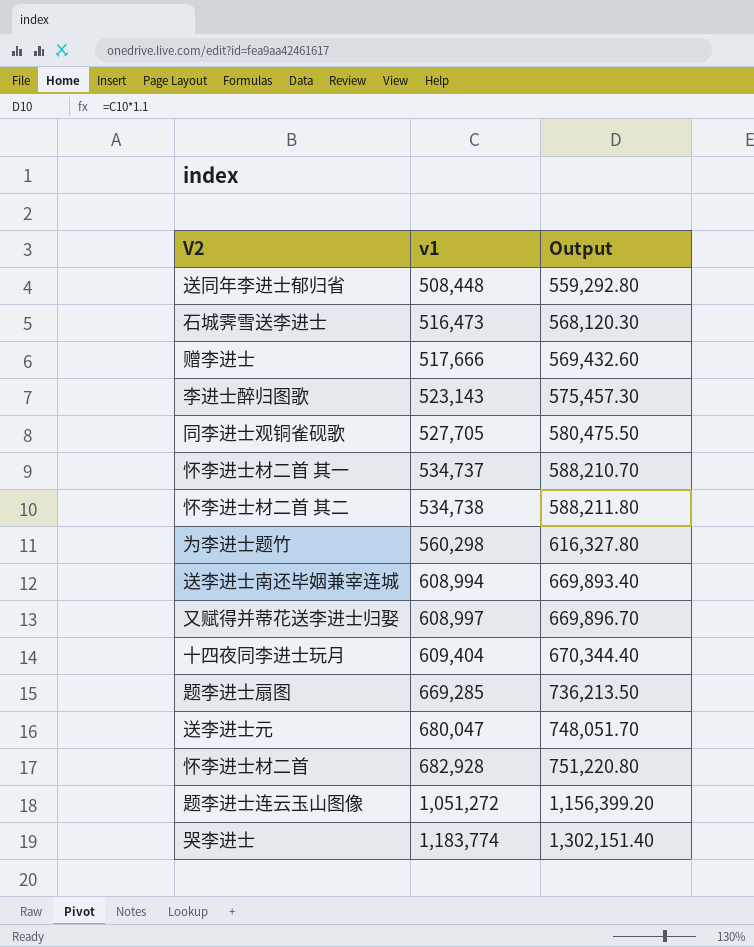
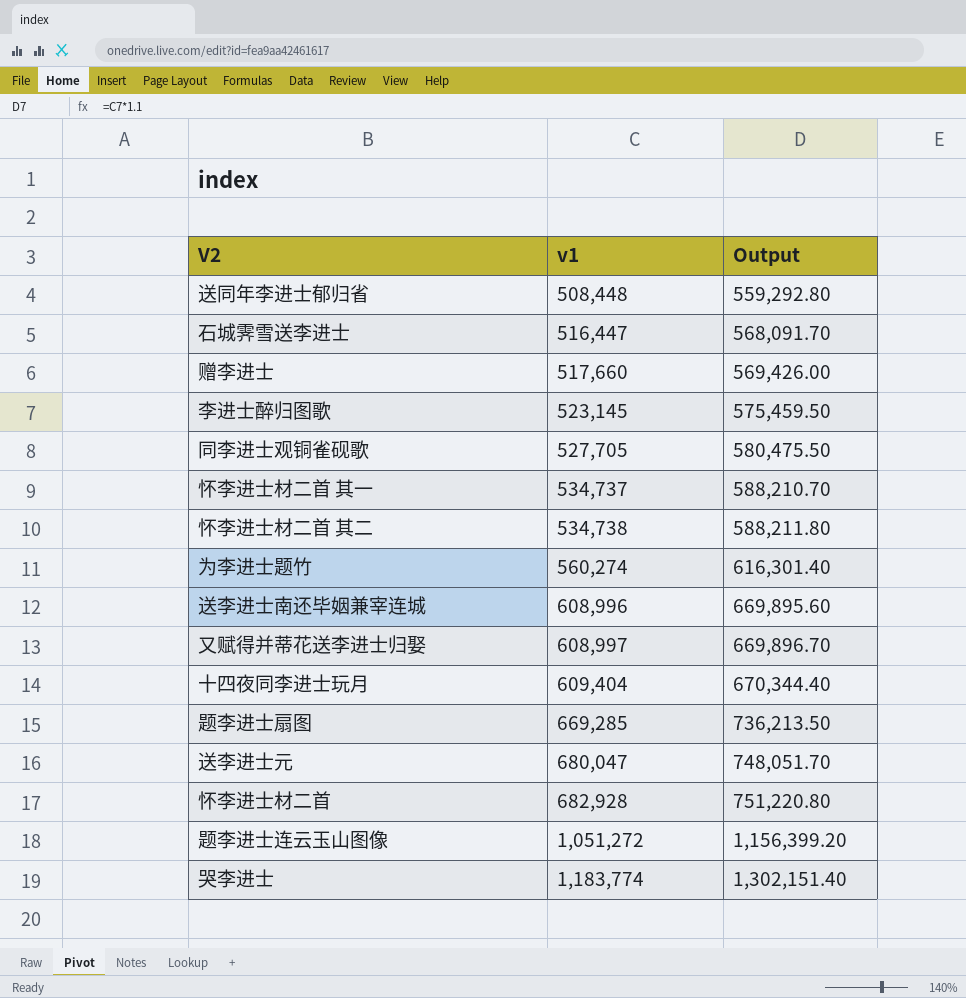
石城霁雪送李进士 | v1: 516,473 -> 516,447
石城霁雪送李进士 | Output: 568,120.30 -> 568,091.70
赠李进士 | v1: 517,666 -> 517,660
赠李进士 | Output: 569,432.60 -> 569,426.00
李进士醉归图歌 | v1: 523,143 -> 523,145
李进士醉归图歌 | Output: 575,457.30 -> 575,459.50
为李进士题竹 | v1: 560,298 -> 560,274
为李进士题竹 | Output: 616,327.80 -> 616,301.40
送李进士南还毕姻兼宰连城 | v1: 608,994 -> 608,996
送李进士南还毕姻兼宰连城 | Output: 669,893.40 -> 669,895.60

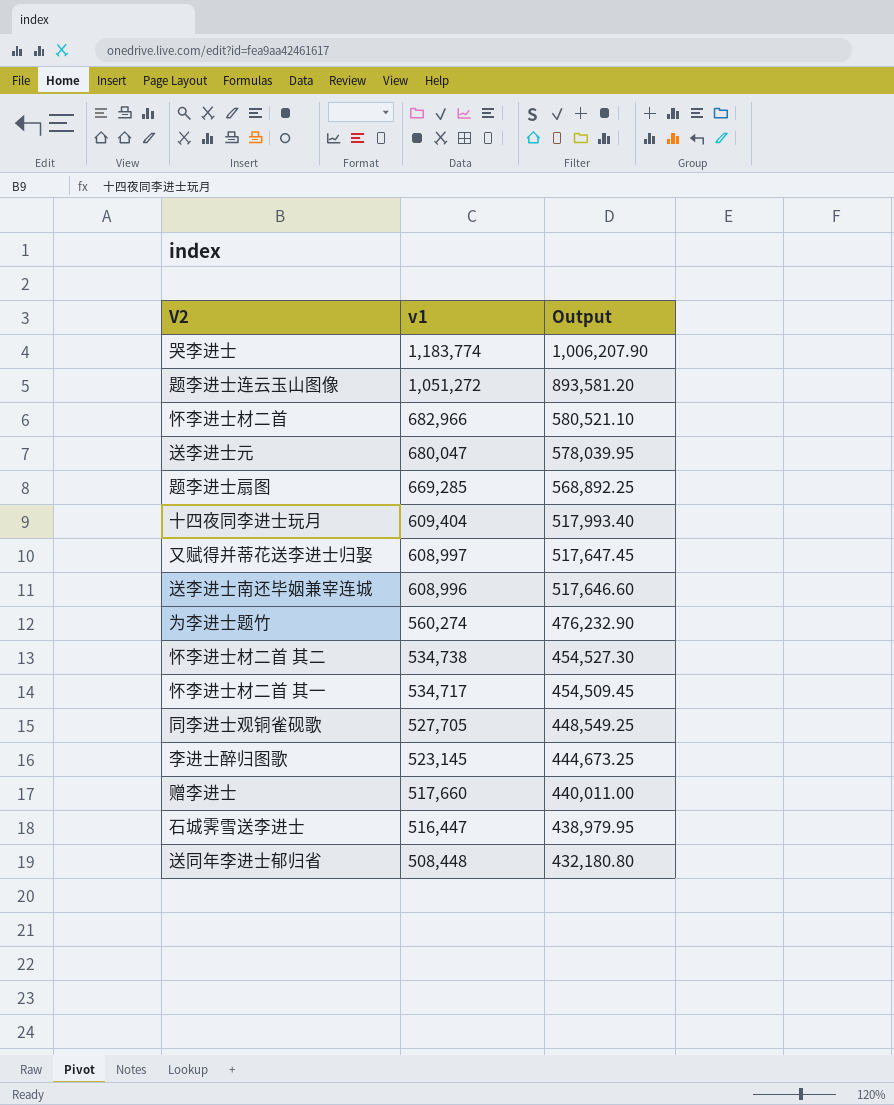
row order: v1 ascending -> v1 descending
column Output | formula: [v1] * 1.1 -> [v1] * 0.85
怀李进士材二首 | v1: 682,928 -> 682,966
怀李进士材二首 其一 | v1: 534,737 -> 534,717

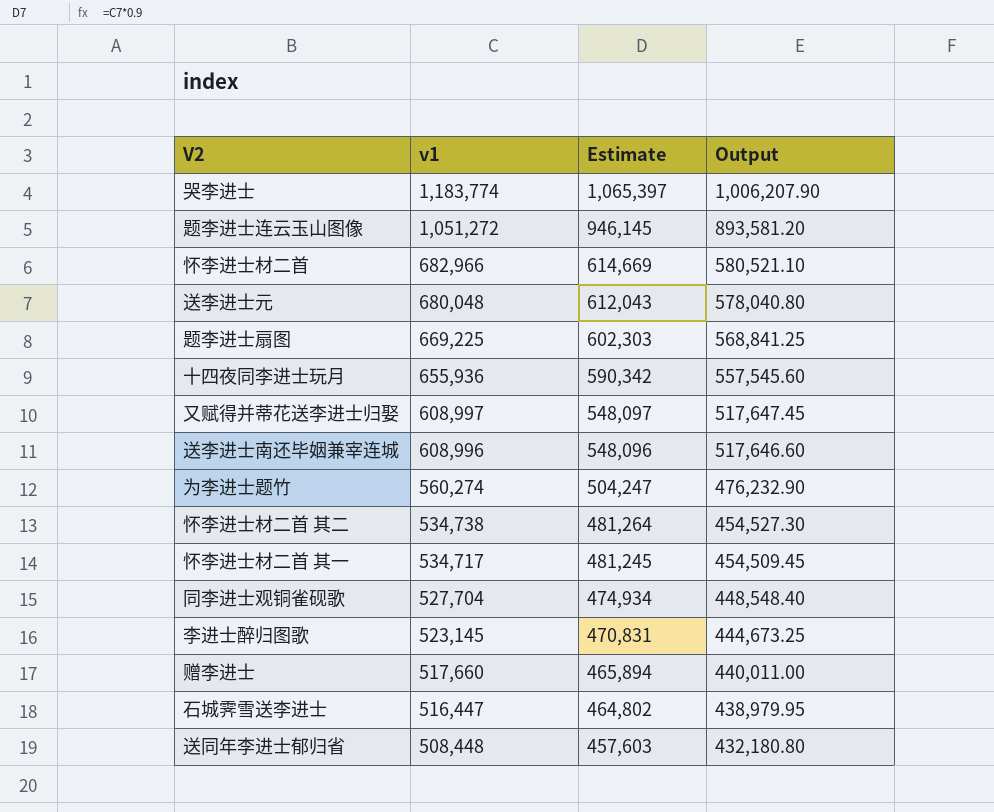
column Estimate | formula: none -> [v1] * 0.9
送李进士元 | v1: 680,047 -> 680,048
送李进士元 | Output: 578,039.95 -> 578,040.80
题李进士扇图 | v1: 669,285 -> 669,225
题李进士扇图 | Output: 568,892.25 -> 568,841.25
十四夜同李进士玩月 | v1: 609,404 -> 655,936
十四夜同李进士玩月 | Output: 517,993.40 -> 557,545.60
同李进士观铜雀砚歌 | v1: 527,705 -> 527,704
同李进士观铜雀砚歌 | Output: 448,549.25 -> 448,548.40

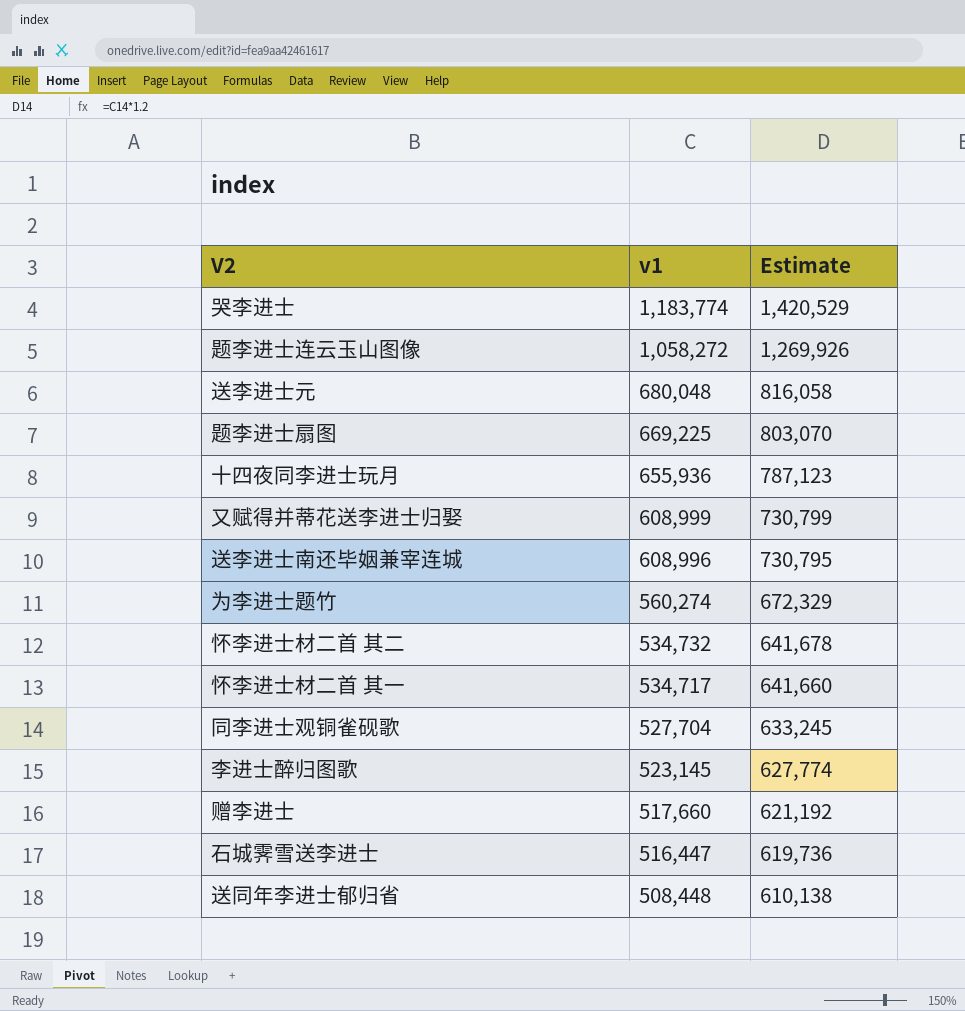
column Output | formula: [v1] * 0.85 -> none
column Estimate | formula: [v1] * 0.9 -> [v1] * 1.2
row 怀李进士材二首: 682,966 | 614,669 | 580,521.10 -> none
题李进士连云玉山图像 | v1: 1,051,272 -> 1,058,272
又赋得并蒂花送李进士归娶 | v1: 608,997 -> 608,999
怀李进士材二首 其二 | v1: 534,738 -> 534,732

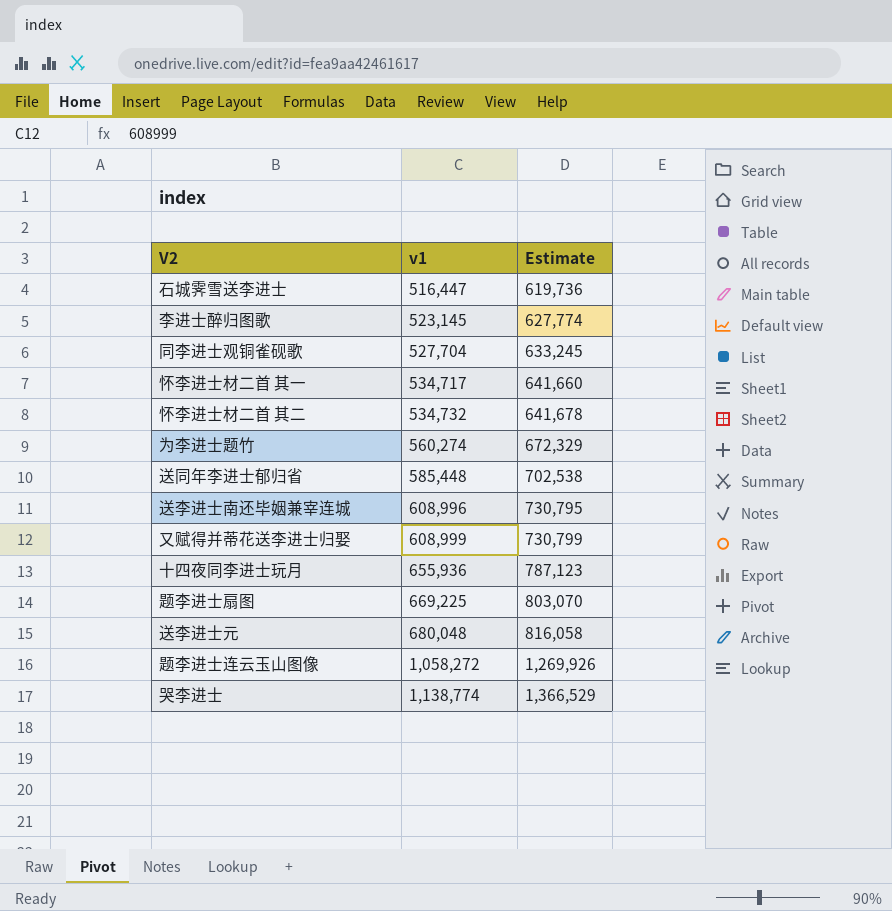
row order: v1 descending -> v1 ascending
row 赠李进士: 517,660 | 621,192 -> none
送同年李进士郁归省 | v1: 508,448 -> 585,448
送同年李进士郁归省 | Estimate: 610,138 -> 702,538
哭李进士 | v1: 1,183,774 -> 1,138,774
哭李进士 | Estimate: 1,420,529 -> 1,366,529

